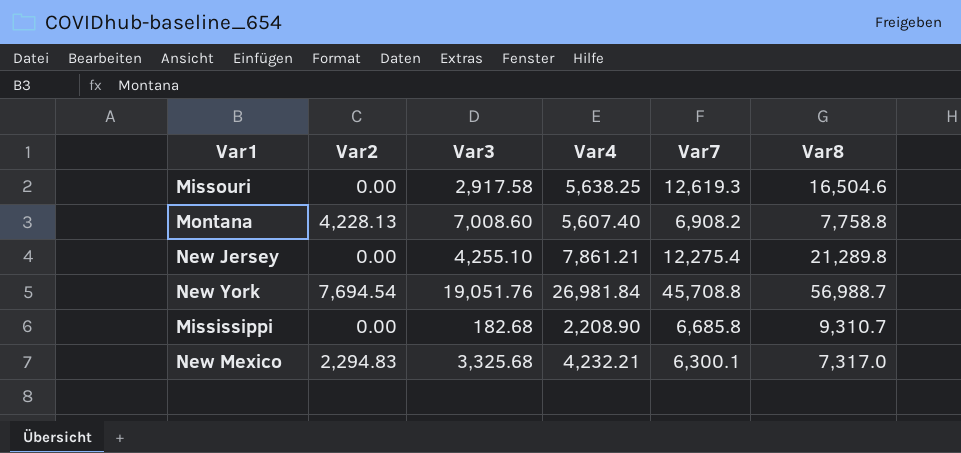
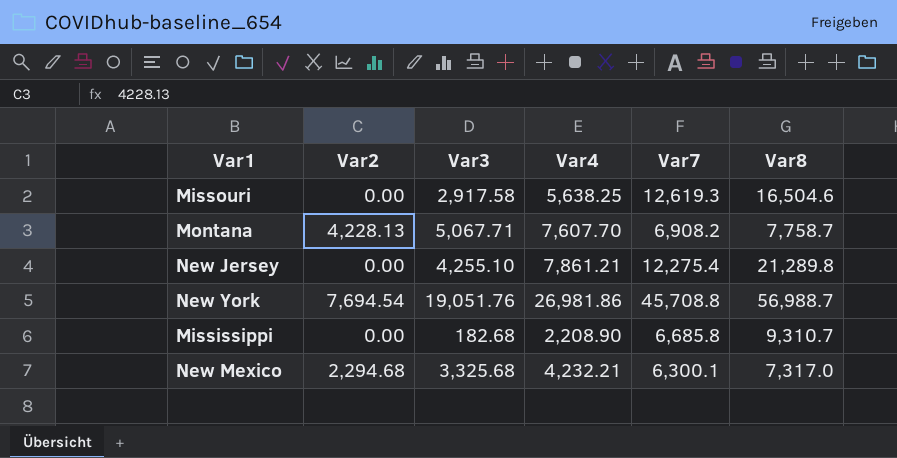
Montana | Var3: 7,008.60 -> 5,067.71
Montana | Var4: 5,607.40 -> 7,607.70
Montana | Var8: 7,758.8 -> 7,758.7
New York | Var4: 26,981.84 -> 26,981.86
New Mexico | Var2: 2,294.83 -> 2,294.68

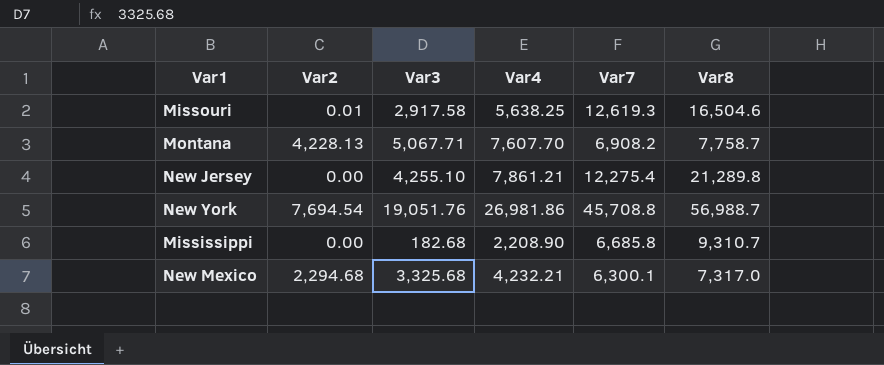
Missouri | Var2: 0.00 -> 0.01

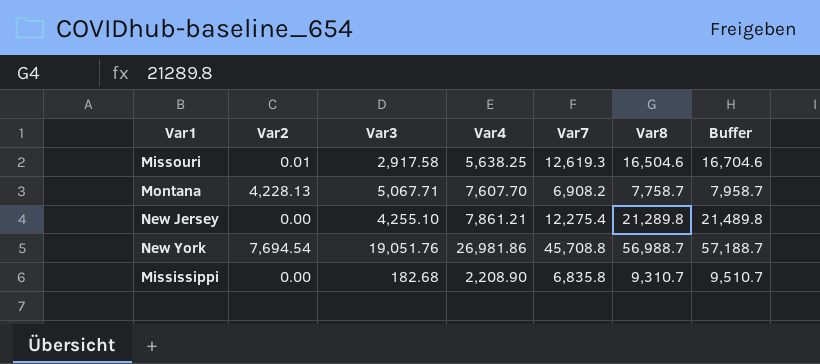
column Buffer | formula: none -> [Var8] + 200
row New Mexico: 2,294.68 | 3,325.68 | 4,232.21 | 6,300.1 | 7,317.0 -> none
Mississippi | Var7: 6,685.8 -> 6,835.8

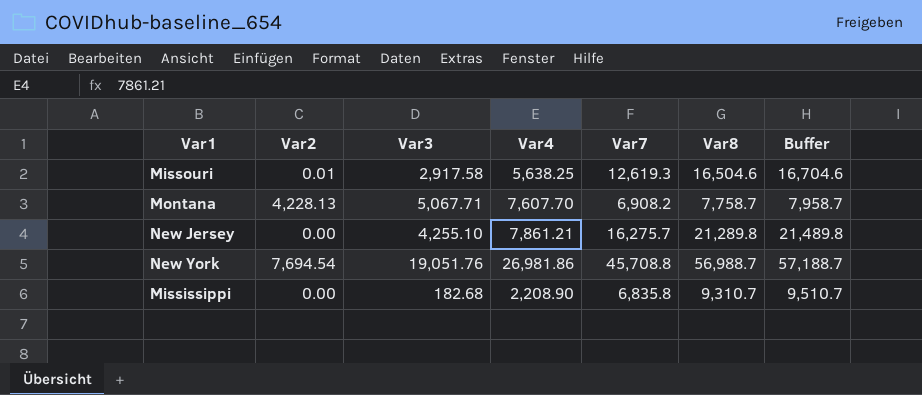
New Jersey | Var7: 12,275.4 -> 16,275.7

